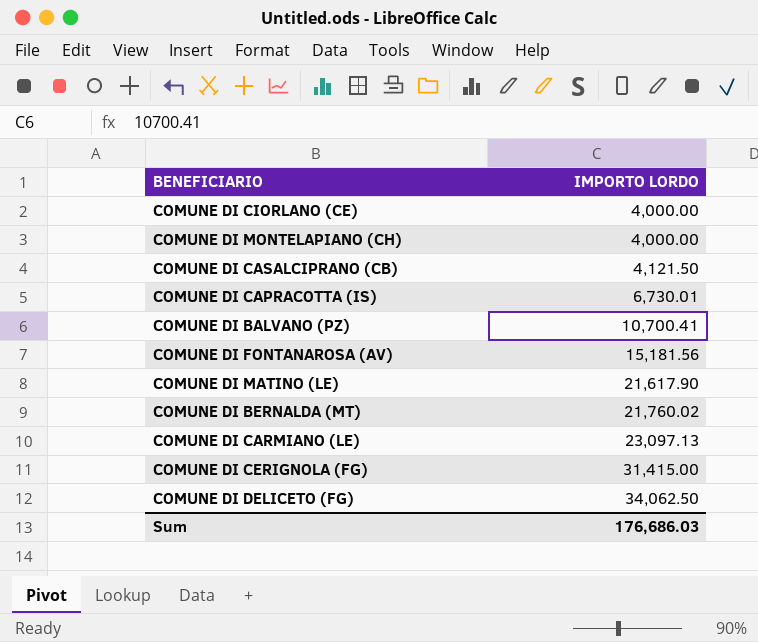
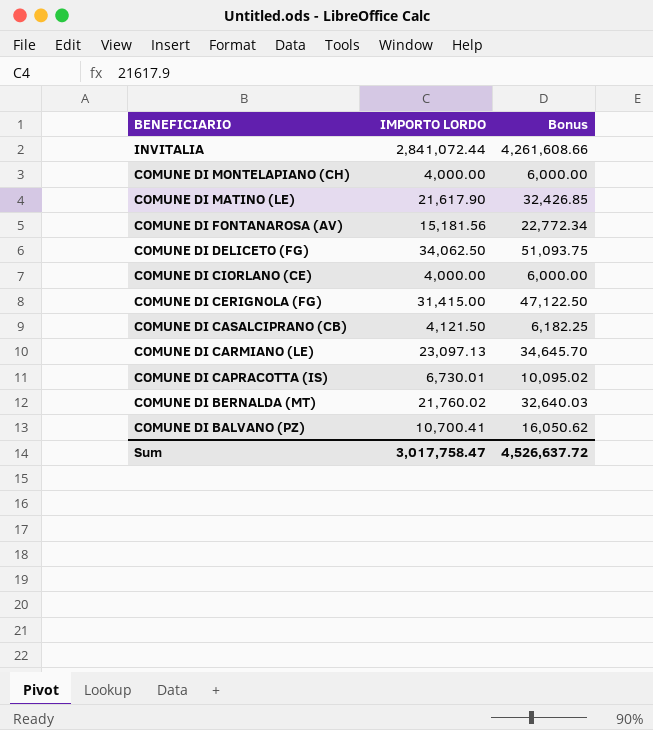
row order: IMPORTO LORDO ascending -> BENEFICIARIO descending
column Bonus | formula: none -> [IMPORTO LORDO] * 1.5
row INVITALIA: none -> 2,841,072.44 | 4,261,608.66
Sum | IMPORTO LORDO: 176,686.03 -> 3,017,758.47

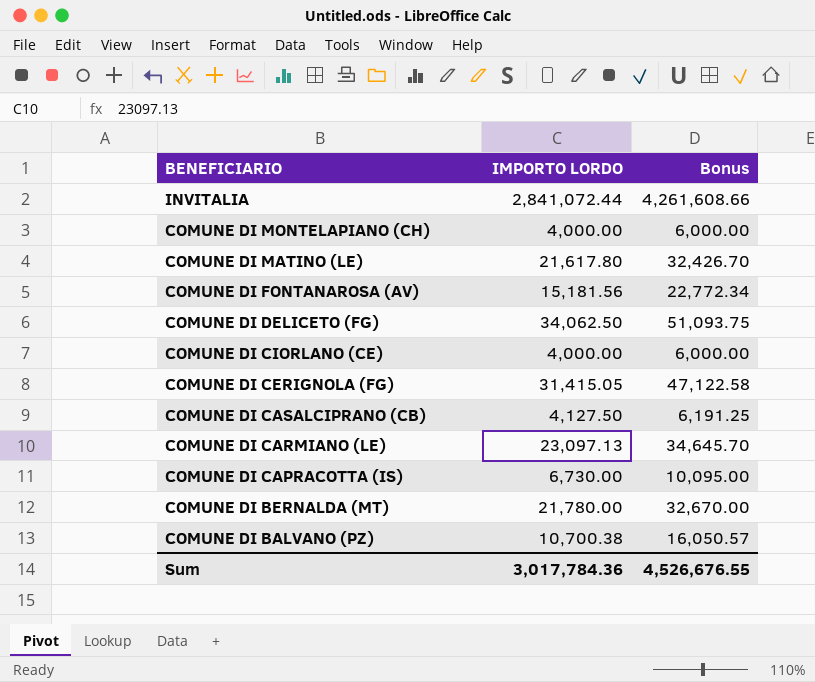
COMUNE DI MATINO (LE) | IMPORTO LORDO: 21,617.90 -> 21,617.80
COMUNE DI MATINO (LE) | Bonus: 32,426.85 -> 32,426.70
COMUNE DI CERIGNOLA (FG) | IMPORTO LORDO: 31,415.00 -> 31,415.05
COMUNE DI CERIGNOLA (FG) | Bonus: 47,122.50 -> 47,122.58
COMUNE DI CASALCIPRANO (CB) | IMPORTO LORDO: 4,121.50 -> 4,127.50
COMUNE DI CASALCIPRANO (CB) | Bonus: 6,182.25 -> 6,191.25
COMUNE DI CAPRACOTTA (IS) | IMPORTO LORDO: 6,730.01 -> 6,730.00
COMUNE DI CAPRACOTTA (IS) | Bonus: 10,095.02 -> 10,095.00
COMUNE DI BERNALDA (MT) | IMPORTO LORDO: 21,760.02 -> 21,780.00
COMUNE DI BERNALDA (MT) | Bonus: 32,640.03 -> 32,670.00
COMUNE DI BALVANO (PZ) | IMPORTO LORDO: 10,700.41 -> 10,700.38
COMUNE DI BALVANO (PZ) | Bonus: 16,050.62 -> 16,050.57
Sum | IMPORTO LORDO: 3,017,758.47 -> 3,017,784.36
Sum | Bonus: 4,526,637.72 -> 4,526,676.55

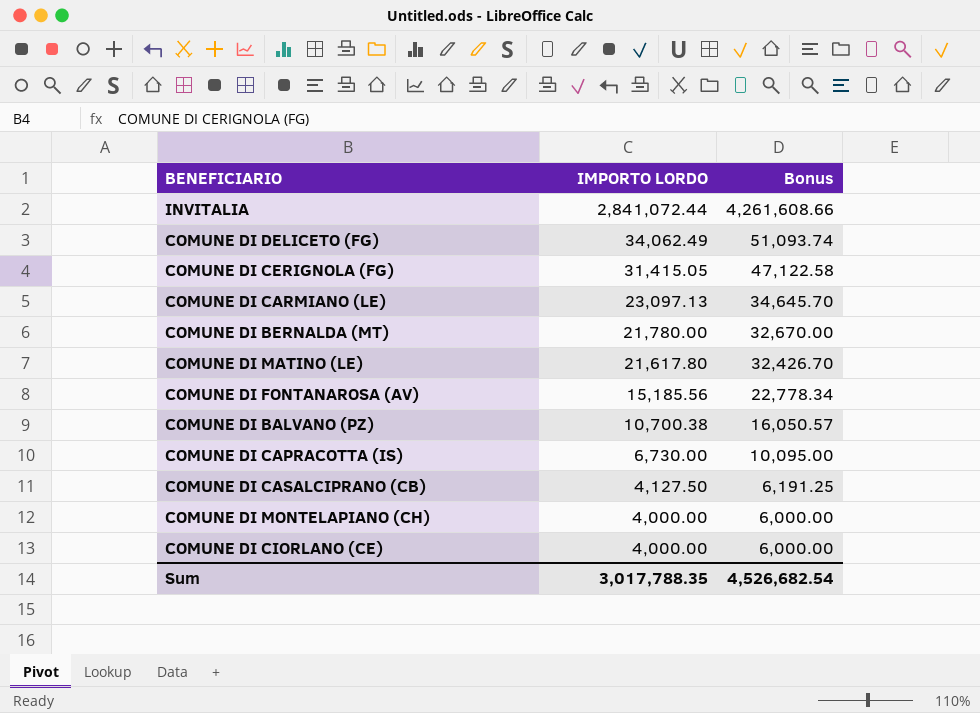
row order: BENEFICIARIO descending -> IMPORTO LORDO descending
COMUNE DI DELICETO (FG) | IMPORTO LORDO: 34,062.50 -> 34,062.49
COMUNE DI DELICETO (FG) | Bonus: 51,093.75 -> 51,093.74
COMUNE DI FONTANAROSA (AV) | IMPORTO LORDO: 15,181.56 -> 15,185.56
COMUNE DI FONTANAROSA (AV) | Bonus: 22,772.34 -> 22,778.34
Sum | IMPORTO LORDO: 3,017,784.36 -> 3,017,788.35
Sum | Bonus: 4,526,676.55 -> 4,526,682.54

